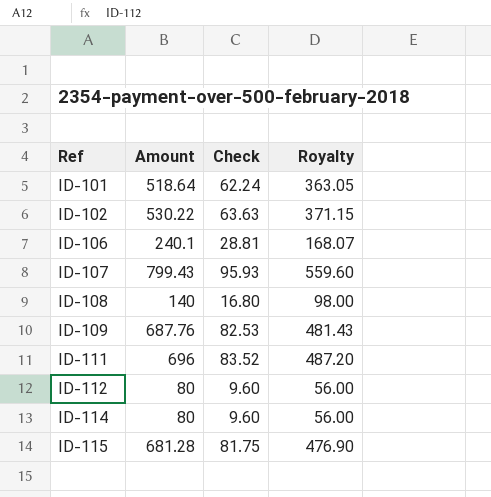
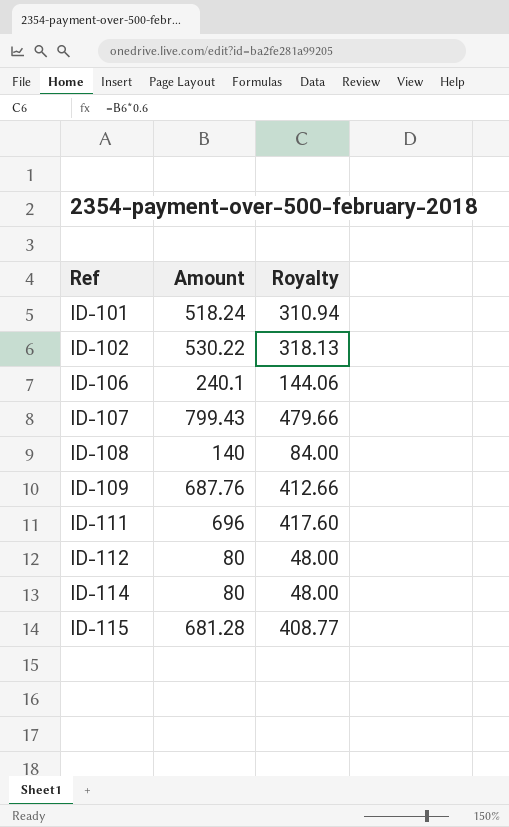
column Check | formula: [Amount] * 0.12 -> none
column Royalty | formula: [Amount] * 0.7 -> [Amount] * 0.6
ID-101 | Amount: 518.64 -> 518.24

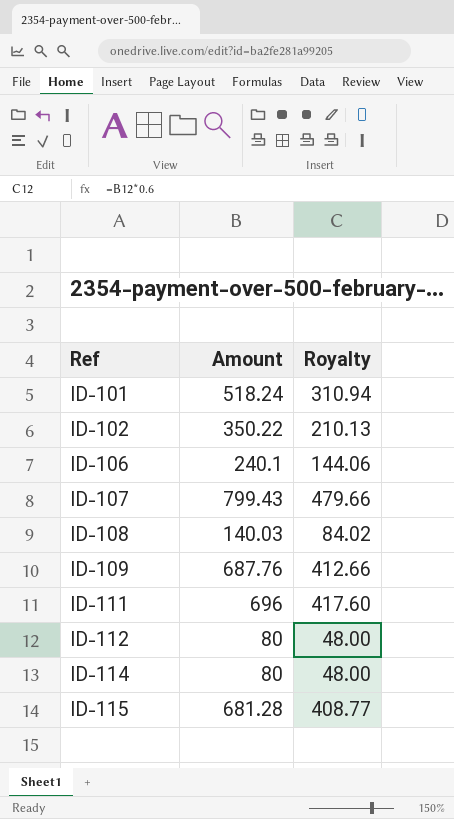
ID-102 | Amount: 530.22 -> 350.22
ID-102 | Royalty: 318.13 -> 210.13
ID-108 | Amount: 140 -> 140.03
ID-108 | Royalty: 84.00 -> 84.02

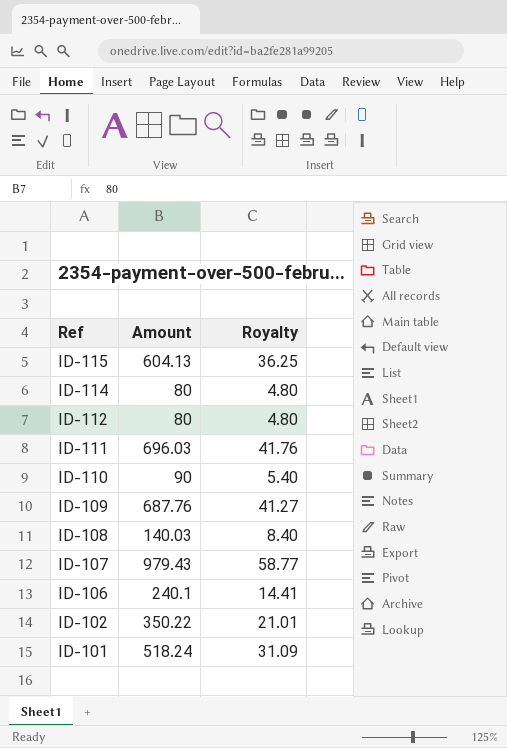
row order: Ref ascending -> Ref descending
column Royalty | formula: [Amount] * 0.6 -> [Amount] * 0.06
ID-115 | Amount: 681.28 -> 604.13
ID-111 | Amount: 696 -> 696.03
row ID-110: none -> 90 | 5.40
ID-107 | Amount: 799.43 -> 979.43

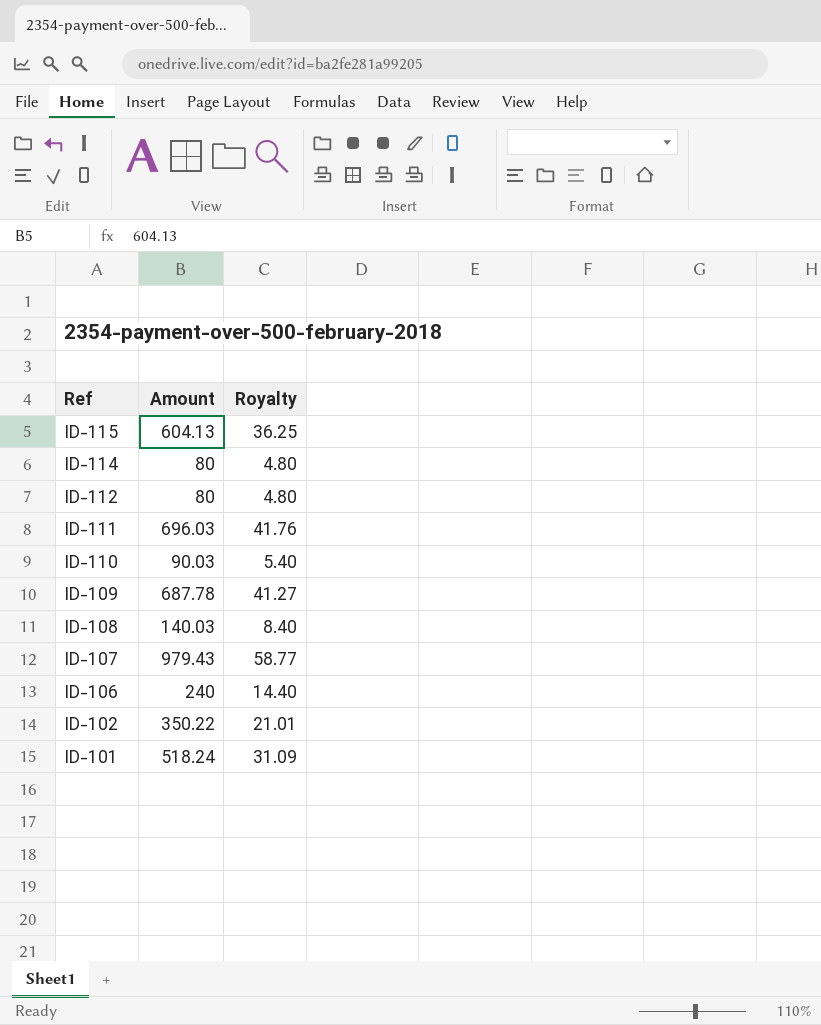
ID-110 | Amount: 90 -> 90.03
ID-109 | Amount: 687.76 -> 687.78
ID-106 | Amount: 240.1 -> 240
ID-106 | Royalty: 14.41 -> 14.40

